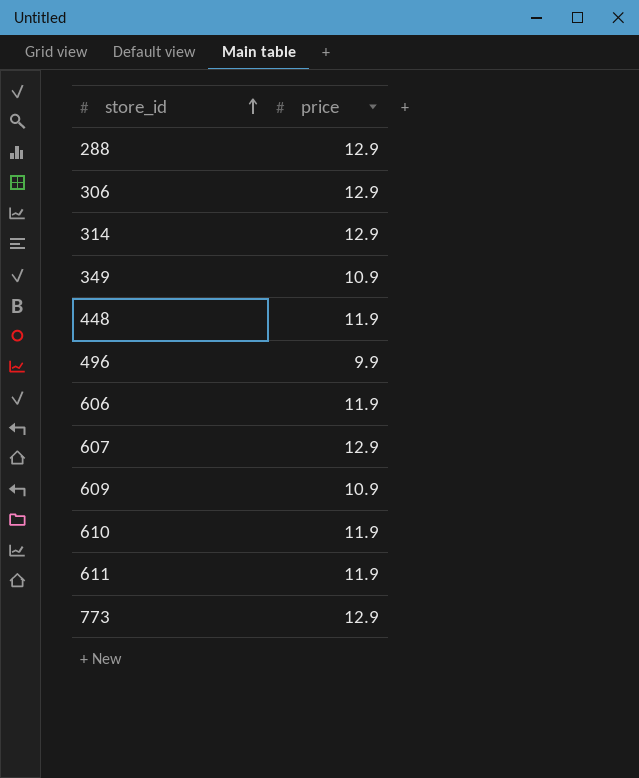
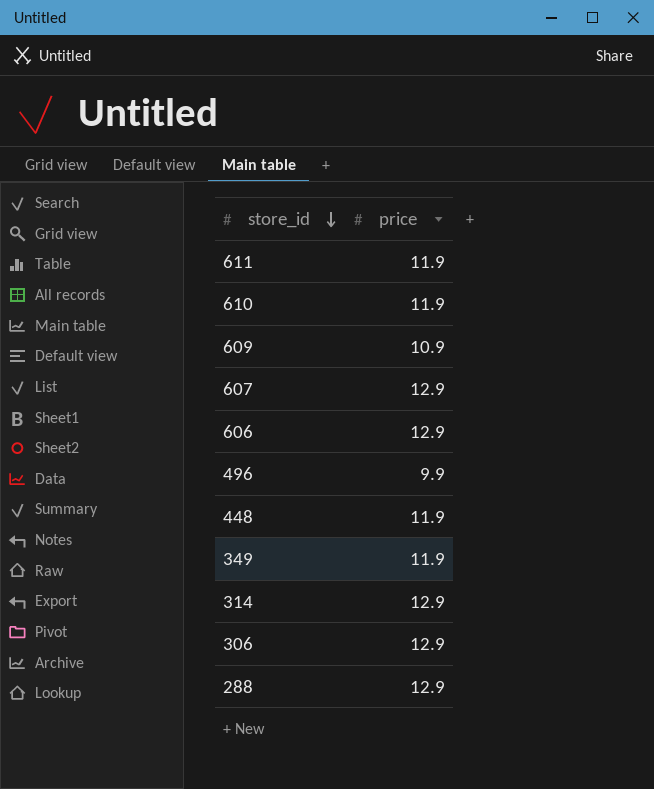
row order: store_id ascending -> store_id descending
row 773: 12.9 -> none
606 | price: 11.9 -> 12.9
349 | price: 10.9 -> 11.9

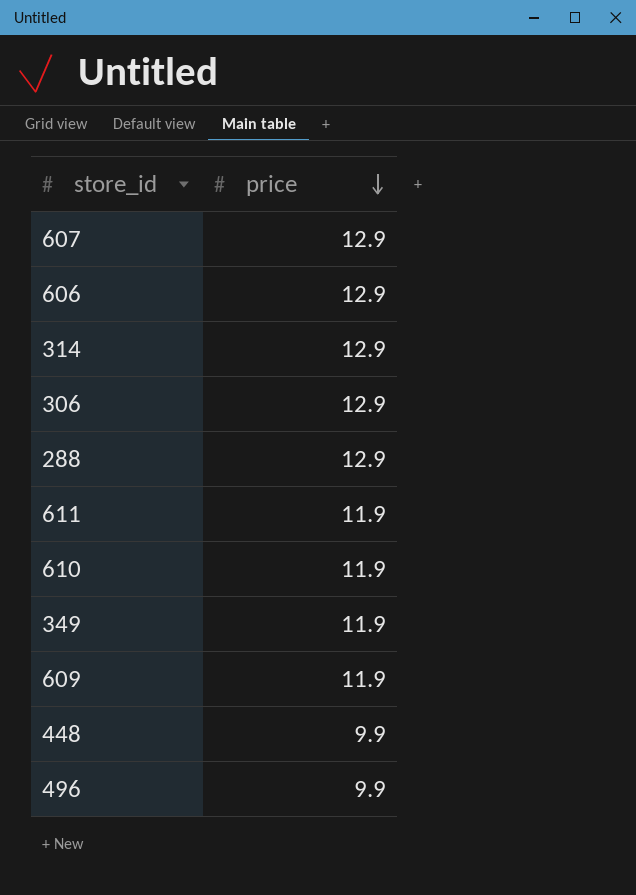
row order: store_id descending -> price descending
609 | price: 10.9 -> 11.9
448 | price: 11.9 -> 9.9

